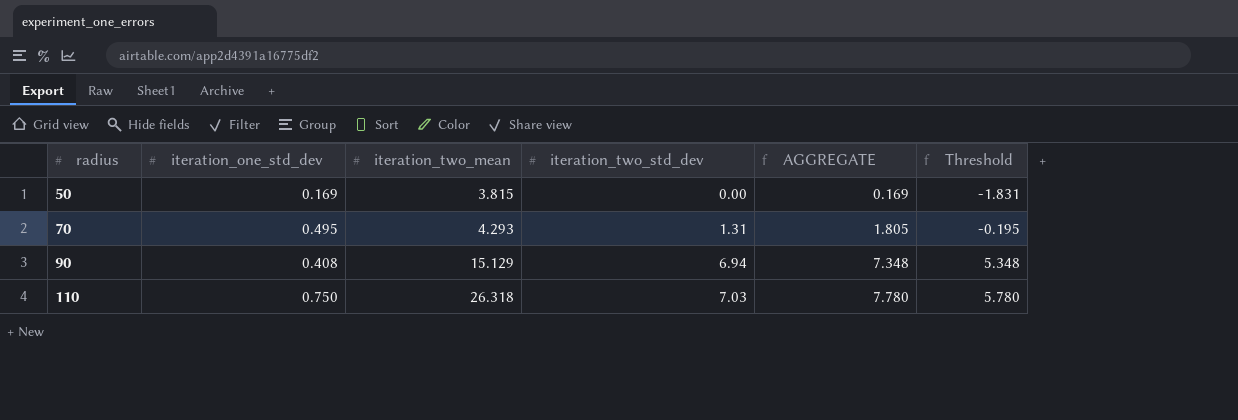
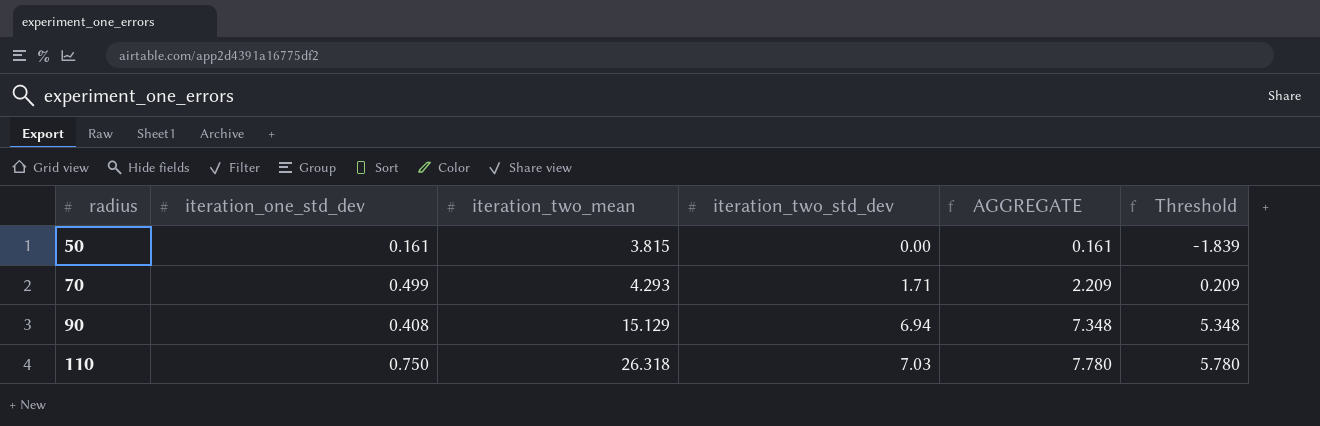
50 | iteration_one_std_dev: 0.169 -> 0.161
50 | AGGREGATE: 0.169 -> 0.161
50 | Threshold: -1.831 -> -1.839
70 | iteration_one_std_dev: 0.495 -> 0.499
70 | iteration_two_std_dev: 1.31 -> 1.71
70 | AGGREGATE: 1.805 -> 2.209
70 | Threshold: -0.195 -> 0.209

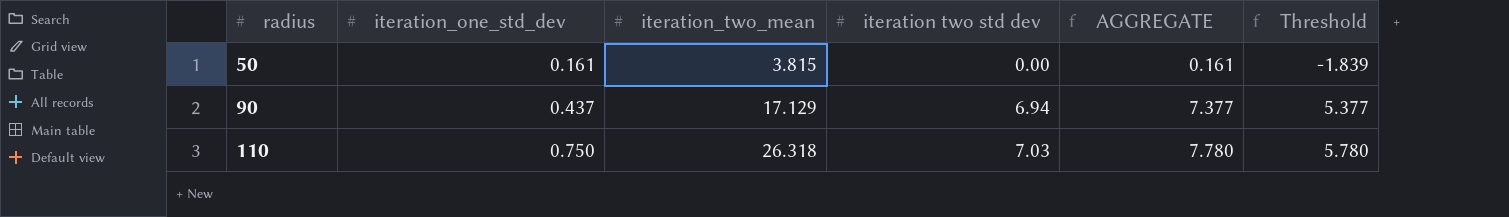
column name: iteration_two_std_dev -> iteration two std dev
row 70: 0.499 | 4.293 | 1.71 | 2.209 | 0.209 -> none
90 | iteration_one_std_dev: 0.408 -> 0.437
90 | iteration_two_mean: 15.129 -> 17.129
90 | AGGREGATE: 7.348 -> 7.377
90 | Threshold: 5.348 -> 5.377

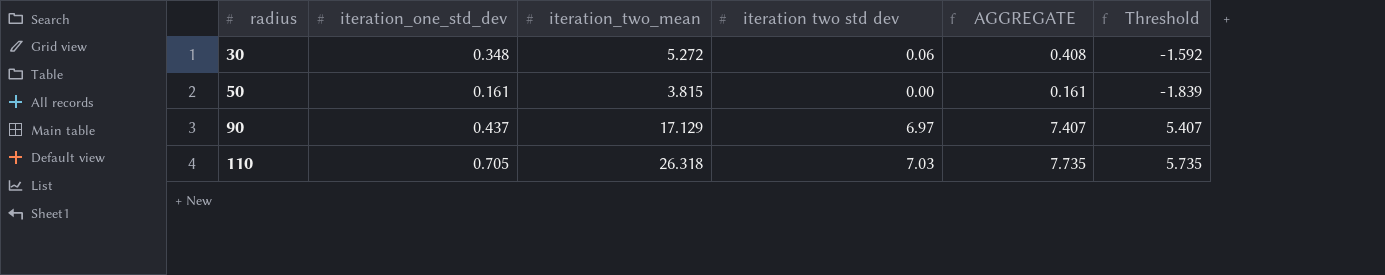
row 30: none -> 0.348 | 5.272 | 0.06 | 0.408 | -1.592
90 | iteration two std dev: 6.94 -> 6.97
90 | AGGREGATE: 7.377 -> 7.407
90 | Threshold: 5.377 -> 5.407
110 | iteration_one_std_dev: 0.750 -> 0.705
110 | AGGREGATE: 7.780 -> 7.735
110 | Threshold: 5.780 -> 5.735

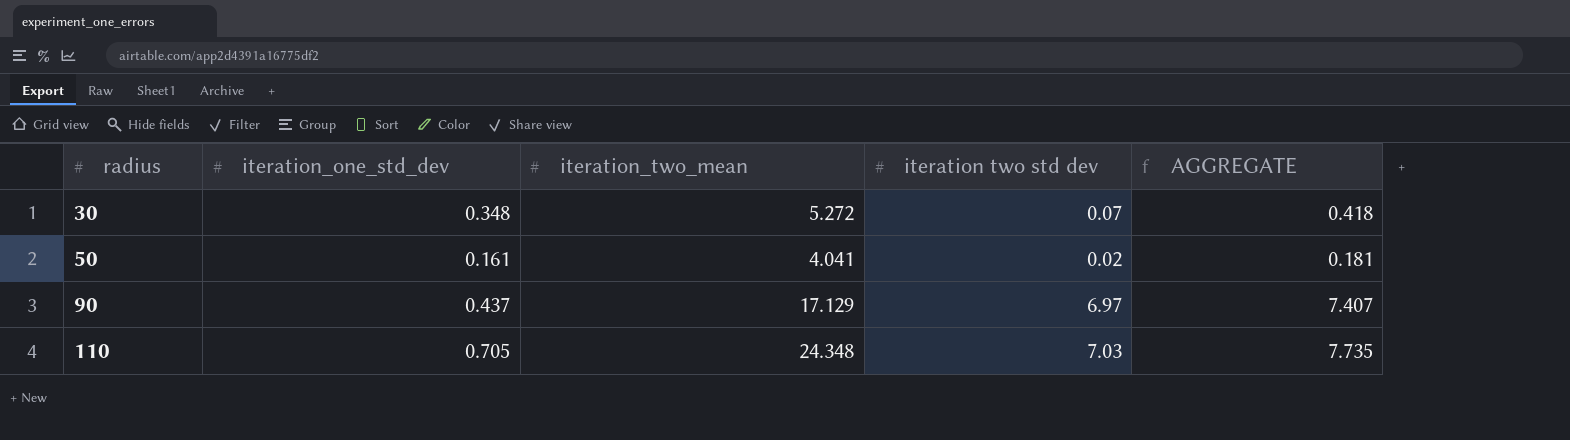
column Threshold | formula: [AGGREGATE] - 2 -> none
30 | iteration two std dev: 0.06 -> 0.07
30 | AGGREGATE: 0.408 -> 0.418
50 | iteration_two_mean: 3.815 -> 4.041
50 | iteration two std dev: 0.00 -> 0.02
50 | AGGREGATE: 0.161 -> 0.181
110 | iteration_two_mean: 26.318 -> 24.348

